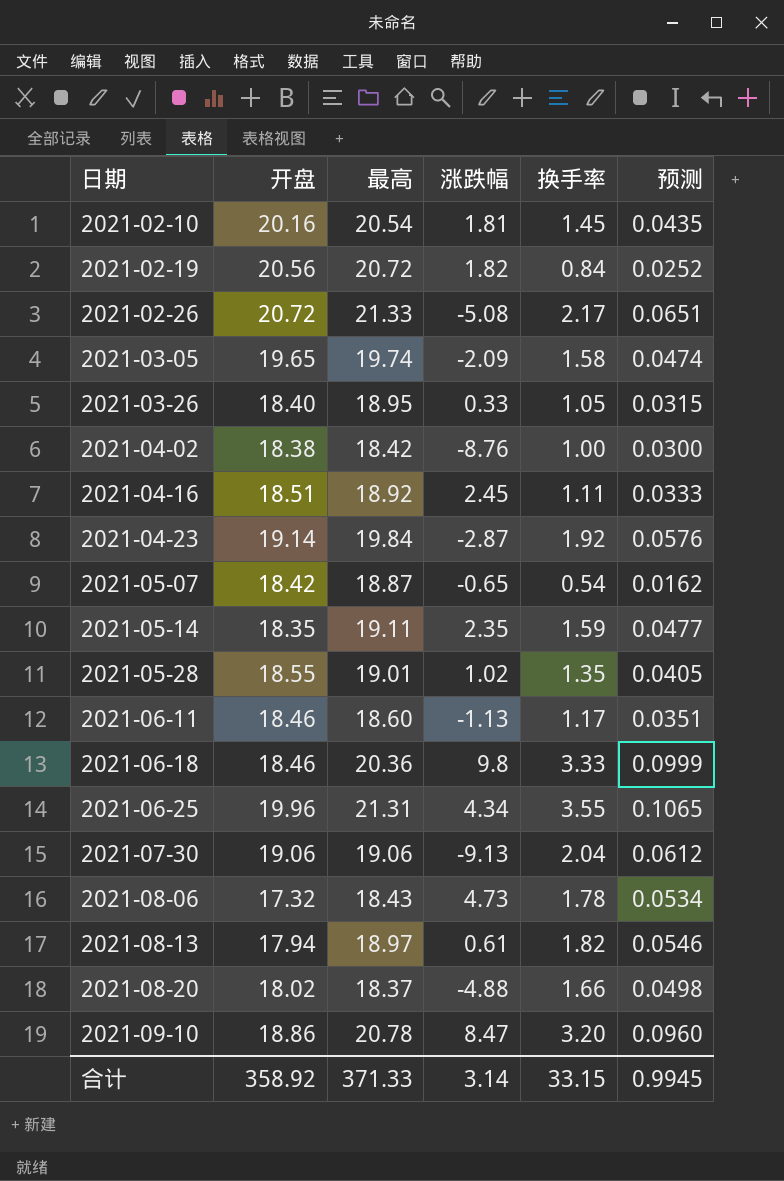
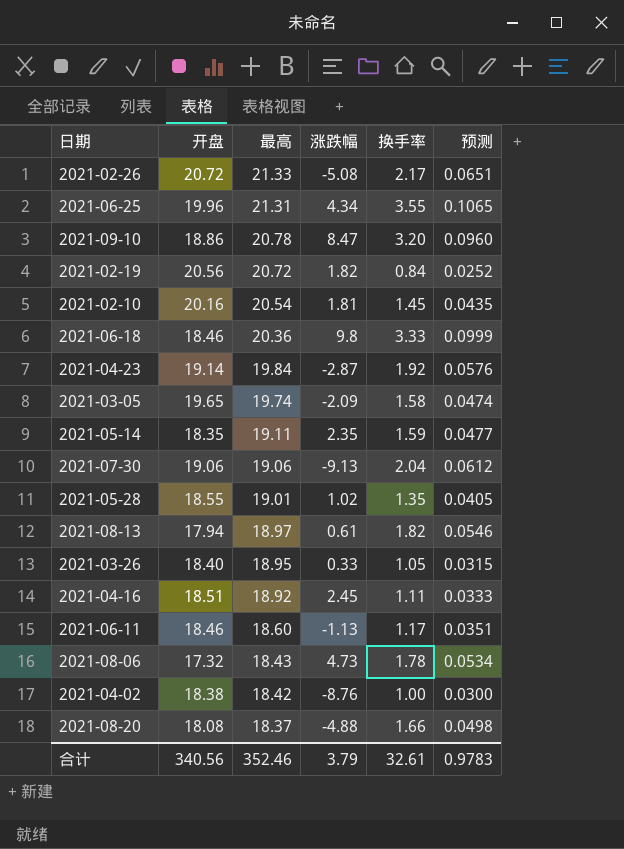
row order: 日期 ascending -> 最高 descending
row 2021-05-07: 18.42 | 18.87 | -0.65 | 0.54 | 0.0162 -> none
2021-08-20 | 开盘: 18.02 -> 18.08
合计 | 开盘: 358.92 -> 340.56
合计 | 最高: 371.33 -> 352.46
合计 | 涨跌幅: 3.14 -> 3.79
合计 | 换手率: 33.15 -> 32.61
合计 | 预测: 0.9945 -> 0.9783

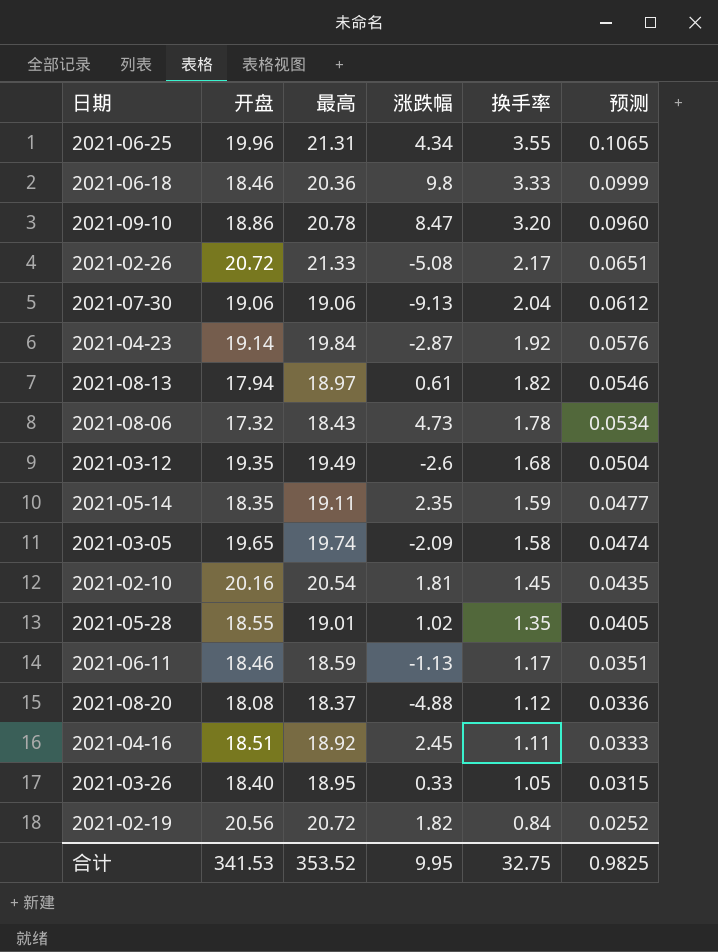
row order: 最高 descending -> 换手率 descending
row 2021-04-02: 18.38 | 18.42 | -8.76 | 1.00 | 0.0300 -> none
row 2021-03-12: none -> 19.35 | 19.49 | -2.6 | 1.68 | 0.0504
2021-06-11 | 最高: 18.60 -> 18.59
2021-08-20 | 换手率: 1.66 -> 1.12
2021-08-20 | 预测: 0.0498 -> 0.0336
合计 | 开盘: 340.56 -> 341.53
合计 | 最高: 352.46 -> 353.52
合计 | 涨跌幅: 3.79 -> 9.95
合计 | 换手率: 32.61 -> 32.75
合计 | 预测: 0.9783 -> 0.9825

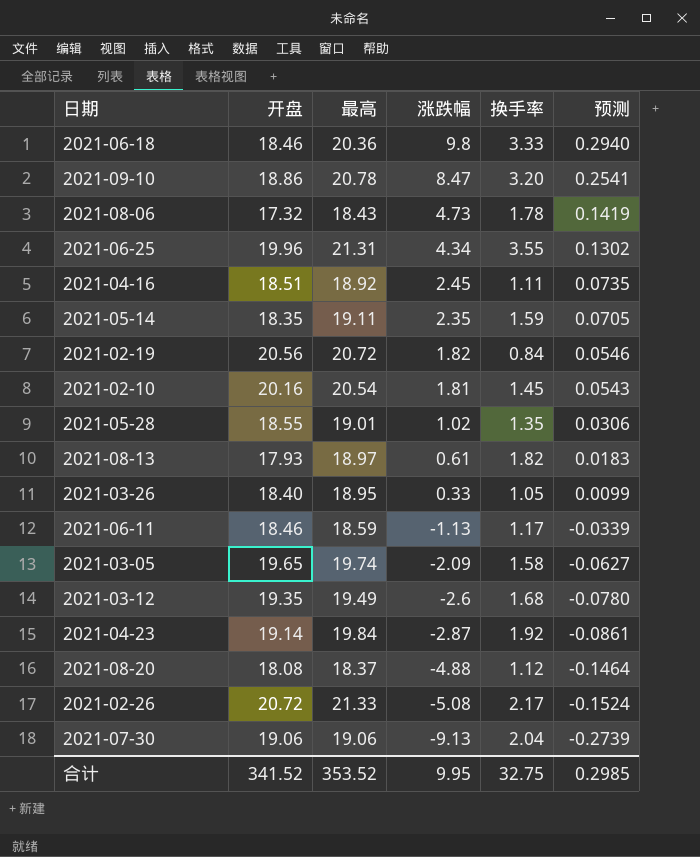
row order: 换手率 descending -> 涨跌幅 descending
column 预测 | formula: [换手率] * 0.03 -> [涨跌幅] * 0.03
2021-08-13 | 开盘: 17.94 -> 17.93
合计 | 开盘: 341.53 -> 341.52
合计 | 预测: 0.9825 -> 0.2985

